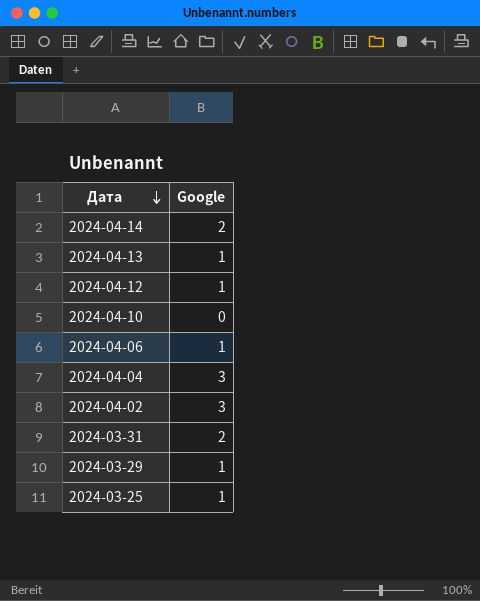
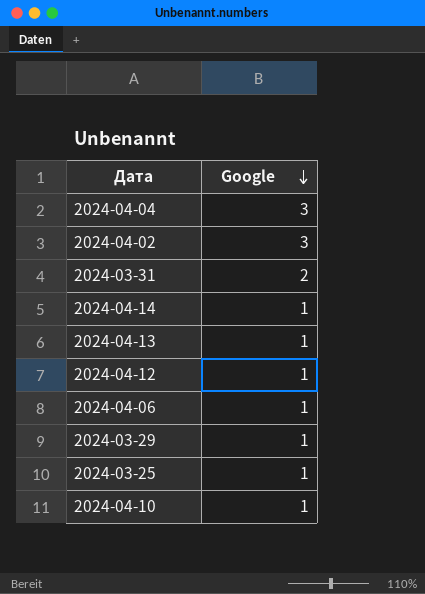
row order: Дата descending -> Google descending
2024-04-14 | Google: 2 -> 1
2024-04-10 | Google: 0 -> 1

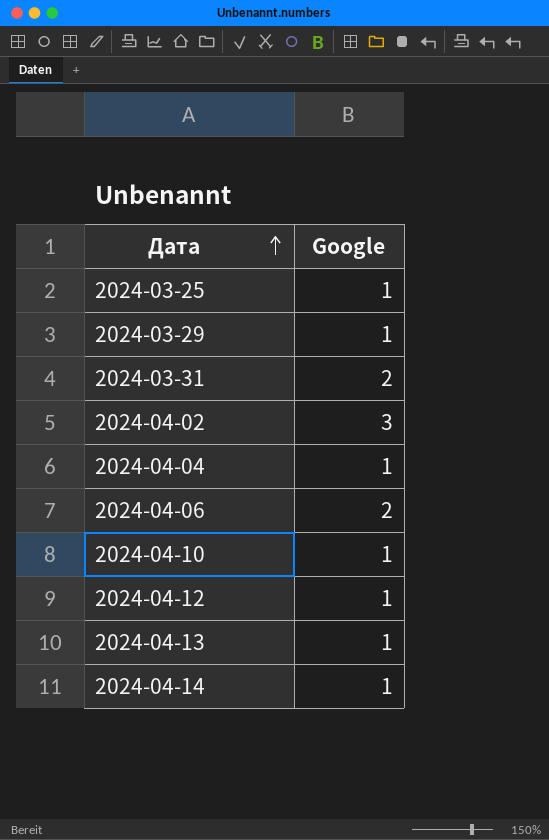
row order: Google descending -> Дата ascending
2024-04-04 | Google: 3 -> 1
2024-04-06 | Google: 1 -> 2

